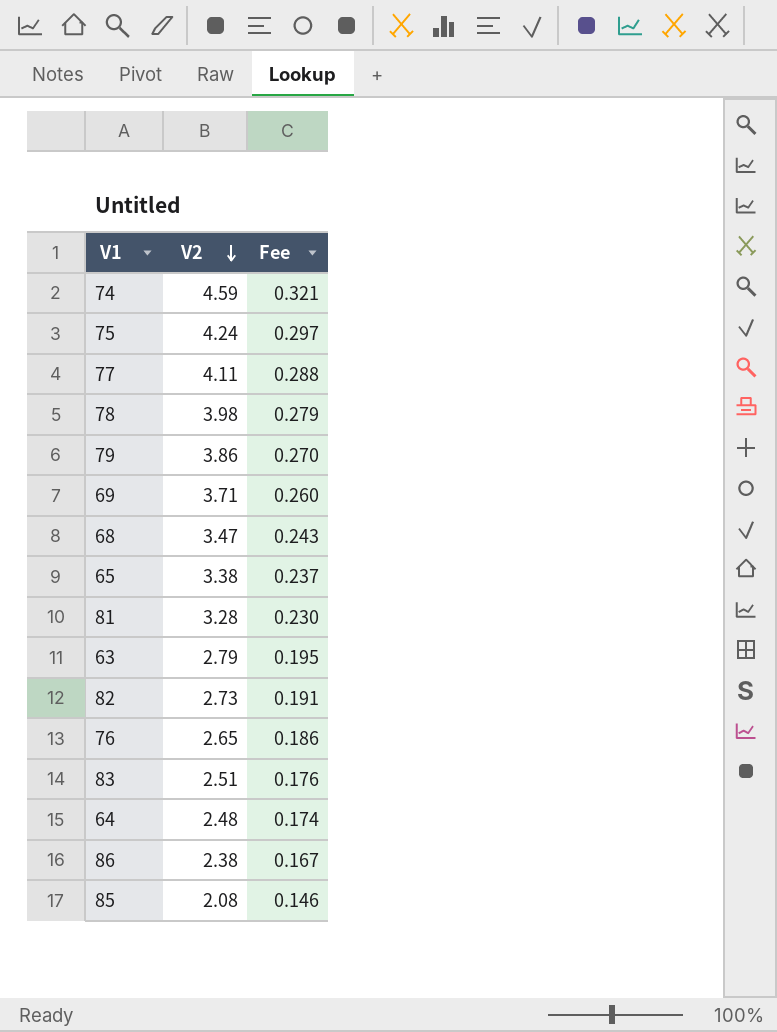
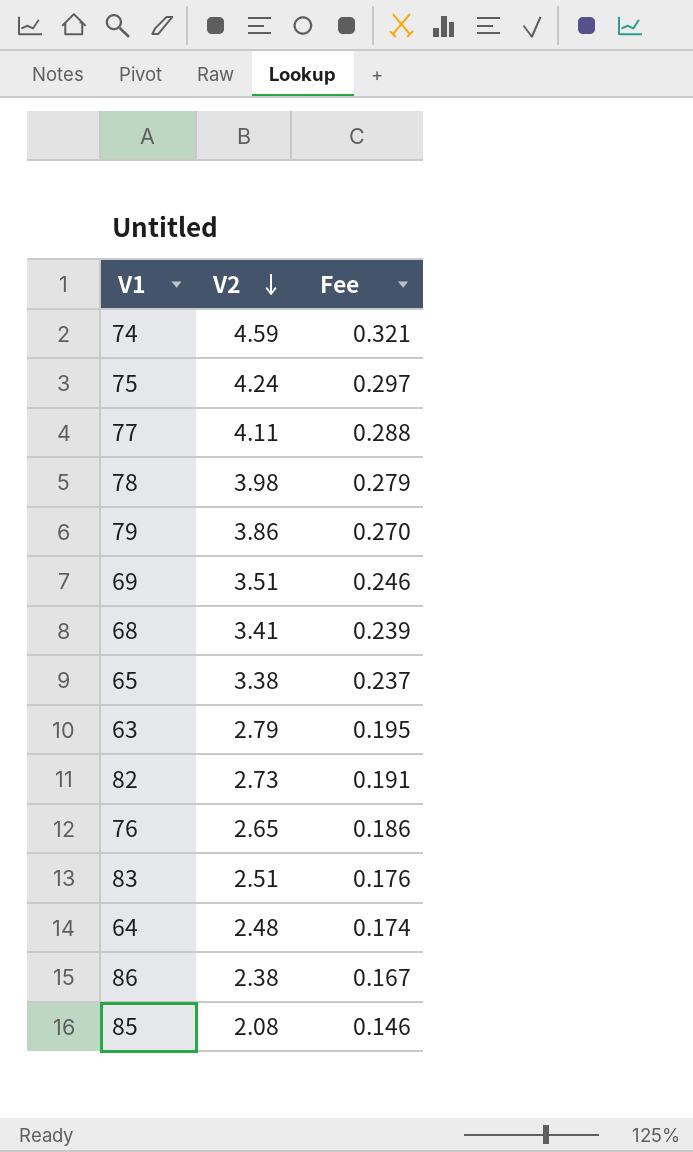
row 81: 3.28 | 0.230 -> none
69 | V2: 3.71 -> 3.51
69 | Fee: 0.260 -> 0.246
68 | V2: 3.47 -> 3.41
68 | Fee: 0.243 -> 0.239

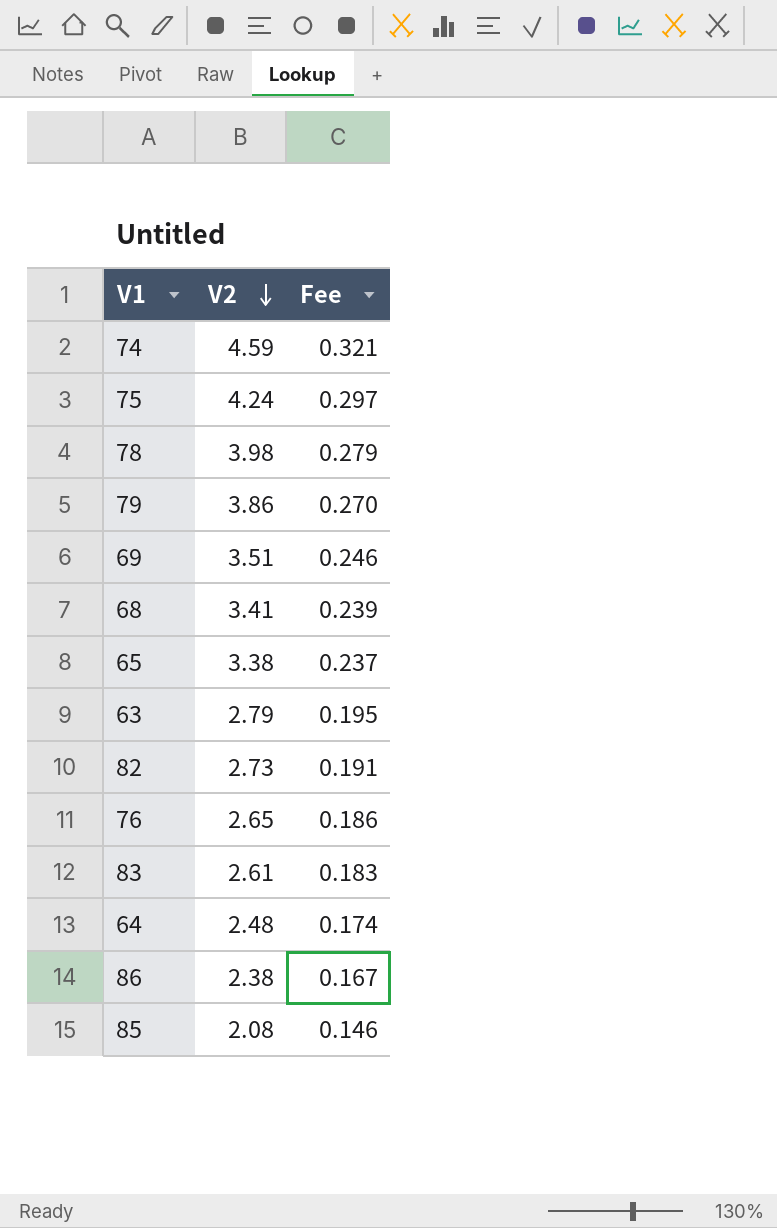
row 77: 4.11 | 0.288 -> none
83 | V2: 2.51 -> 2.61
83 | Fee: 0.176 -> 0.183

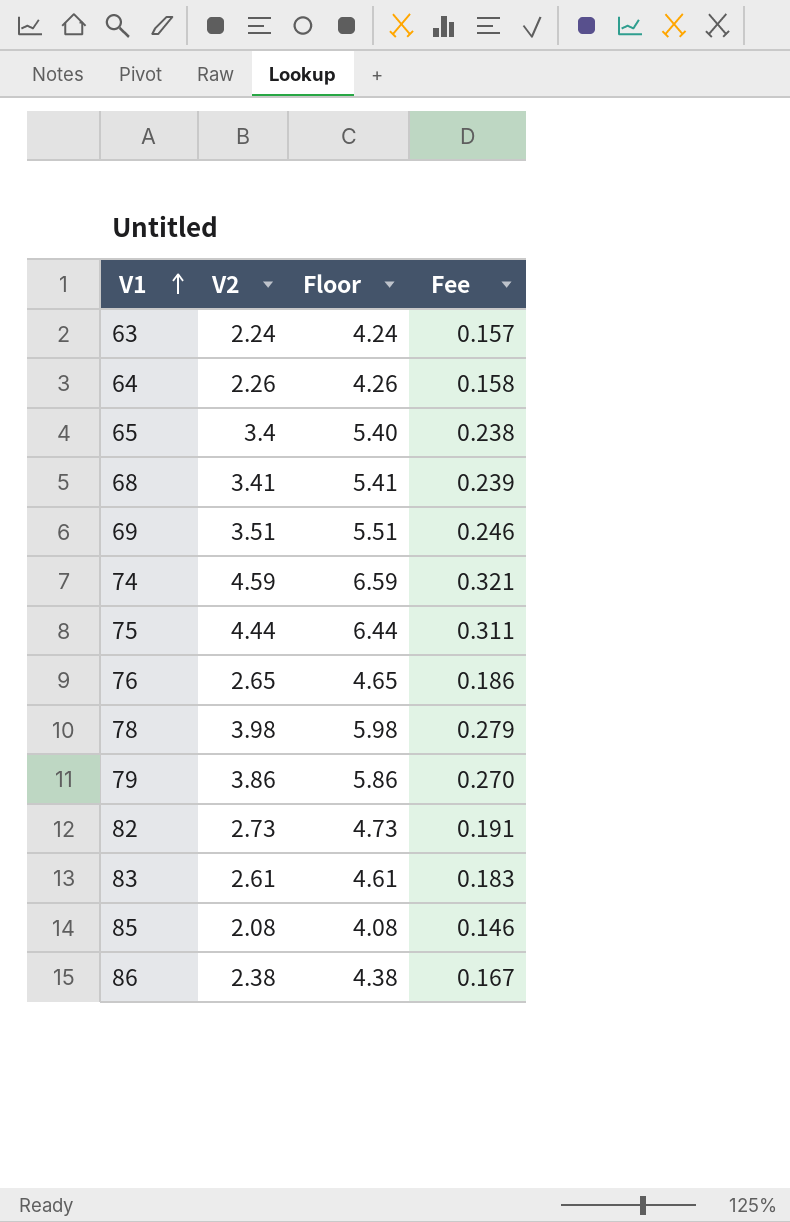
row order: V2 descending -> V1 ascending
column Floor | formula: none -> [V2] + 2
63 | V2: 2.79 -> 2.24
63 | Fee: 0.195 -> 0.157
64 | V2: 2.48 -> 2.26
64 | Fee: 0.174 -> 0.158
65 | V2: 3.38 -> 3.4
65 | Fee: 0.237 -> 0.238
75 | V2: 4.24 -> 4.44
75 | Fee: 0.297 -> 0.311

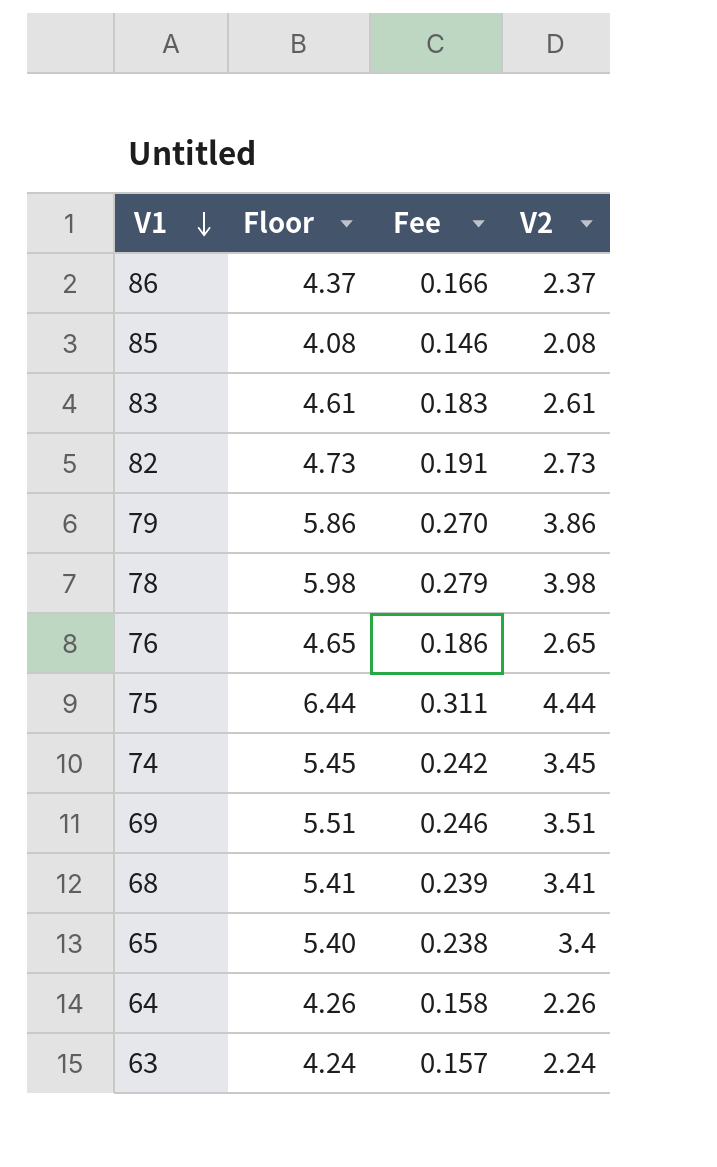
row order: V1 ascending -> V1 descending
column V2 | position: 2 -> 4
86 | Floor: 4.38 -> 4.37
86 | Fee: 0.167 -> 0.166
86 | V2: 2.38 -> 2.37
74 | Floor: 6.59 -> 5.45
74 | Fee: 0.321 -> 0.242
74 | V2: 4.59 -> 3.45

